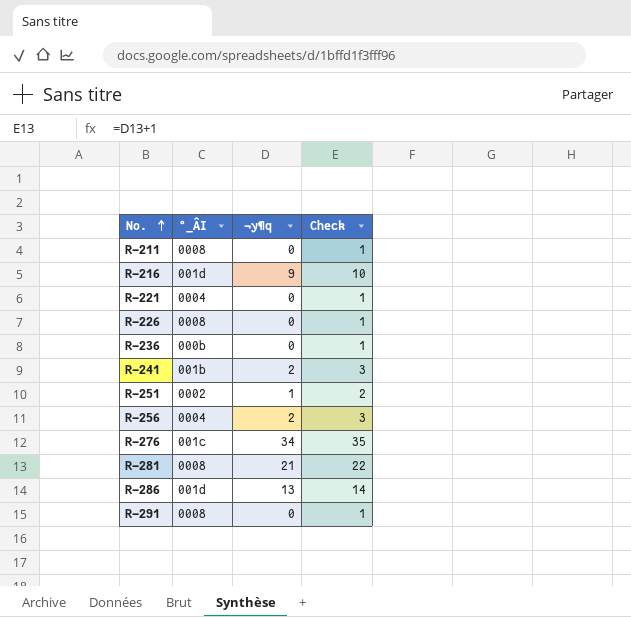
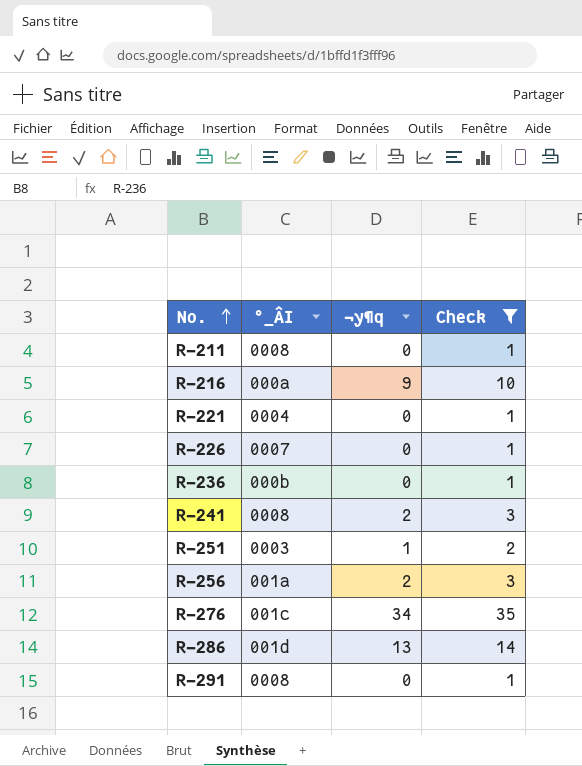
filter: none -> Check != 22
R-216 | °_ÂI: 001d -> 000a
R-226 | °_ÂI: 0008 -> 0007
R-241 | °_ÂI: 001b -> 0008
R-251 | °_ÂI: 0002 -> 0003
R-256 | °_ÂI: 0004 -> 001a

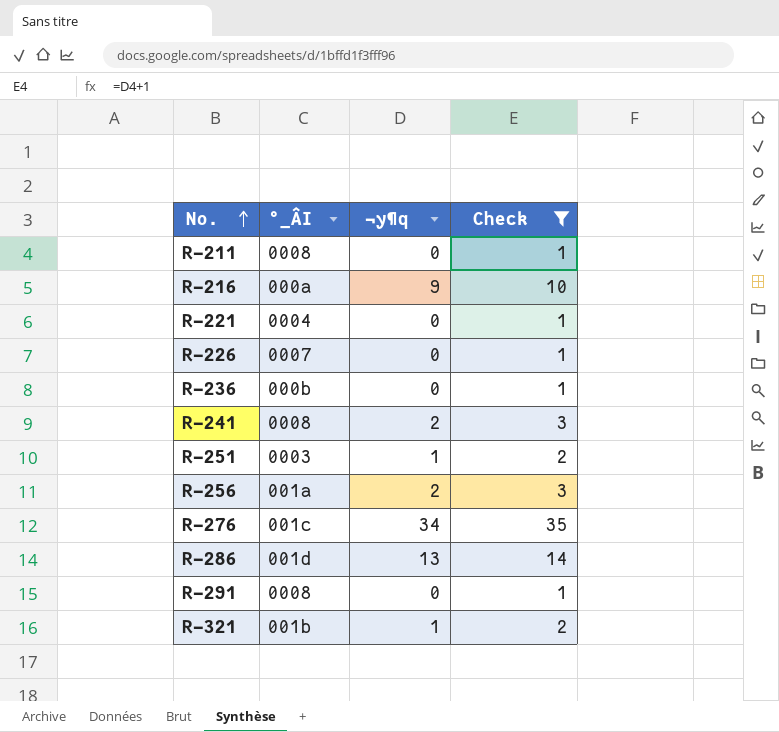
row R-321: none -> 001b | 1 | 2

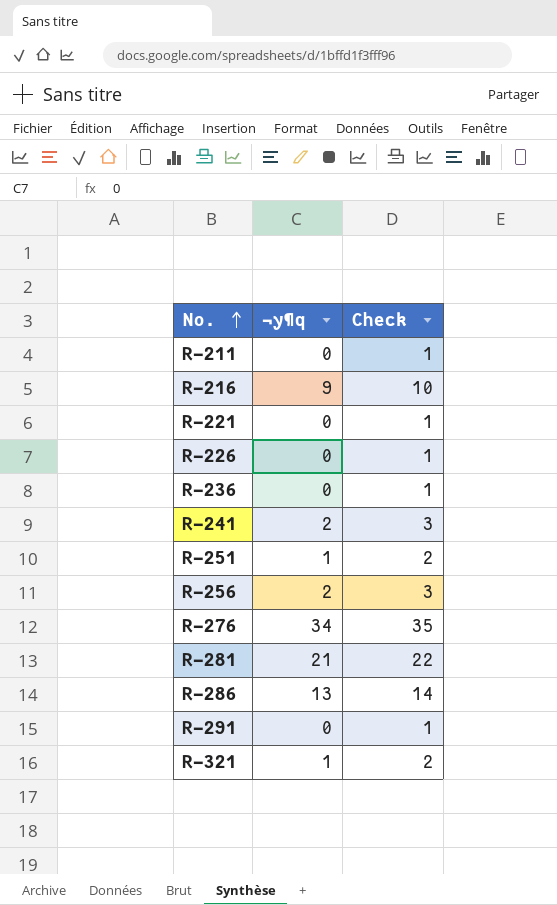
filter: Check != 22 -> none
column °_ÂI | position: 2 -> none

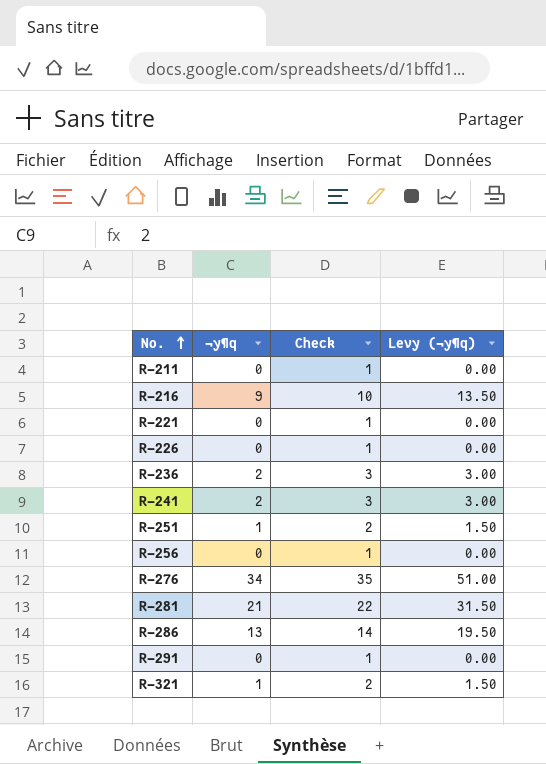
column Levy (¬y¶q) | formula: none -> [¬y¶q] * 1.5
R-236 | ¬y¶q: 0 -> 2
R-236 | Check: 1 -> 3
R-256 | ¬y¶q: 2 -> 0
R-256 | Check: 3 -> 1

